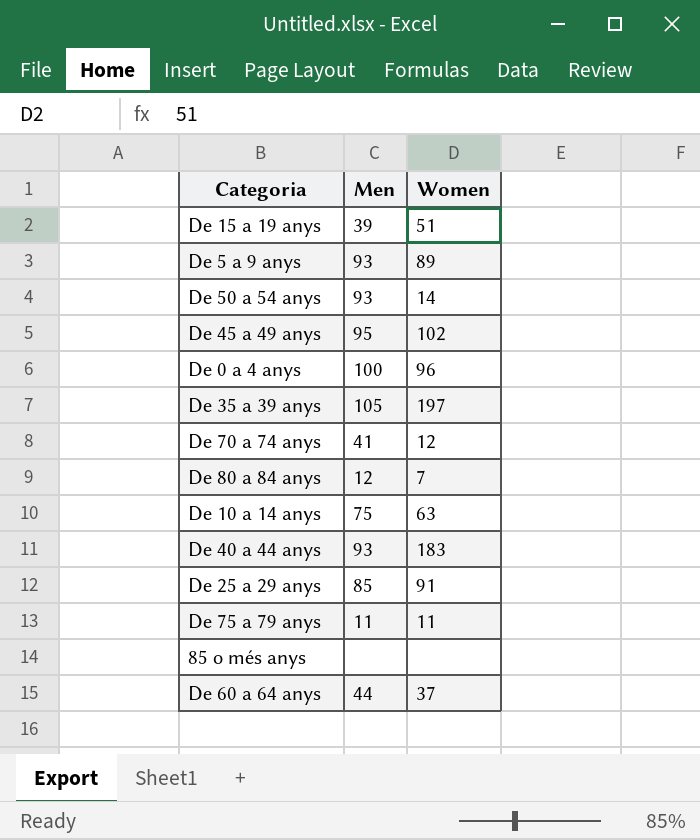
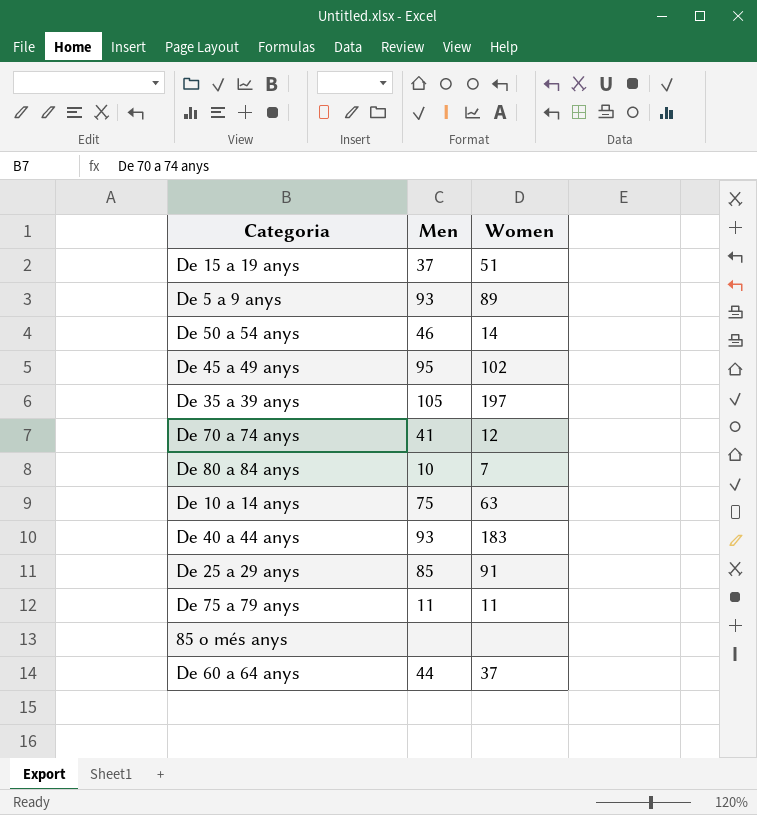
row De 0 a 4 anys: 100 | 96 -> none
De 15 a 19 anys | Men: 39 -> 37
De 50 a 54 anys | Men: 93 -> 46
De 80 a 84 anys | Men: 12 -> 10

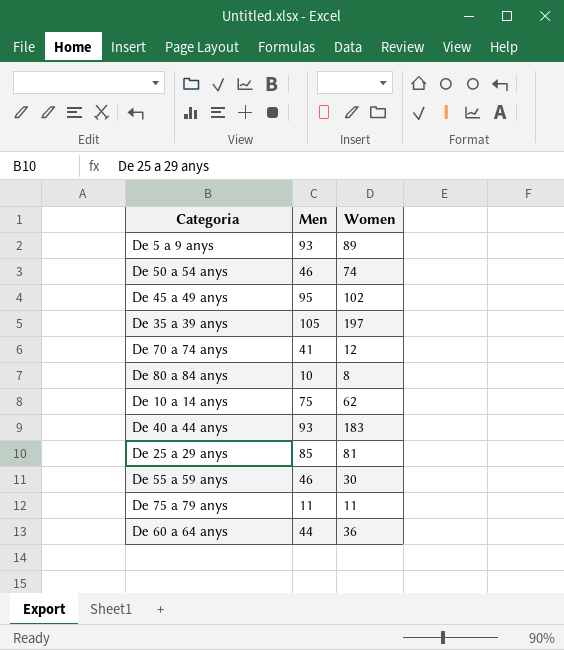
row De 15 a 19 anys: 37 | 51 -> none
row 85 o més anys: none | none -> none
De 50 a 54 anys | Women: 14 -> 74
De 80 a 84 anys | Women: 7 -> 8
De 10 a 14 anys | Women: 63 -> 62
De 25 a 29 anys | Women: 91 -> 81
row De 55 a 59 anys: none -> 46 | 30
De 60 a 64 anys | Women: 37 -> 36

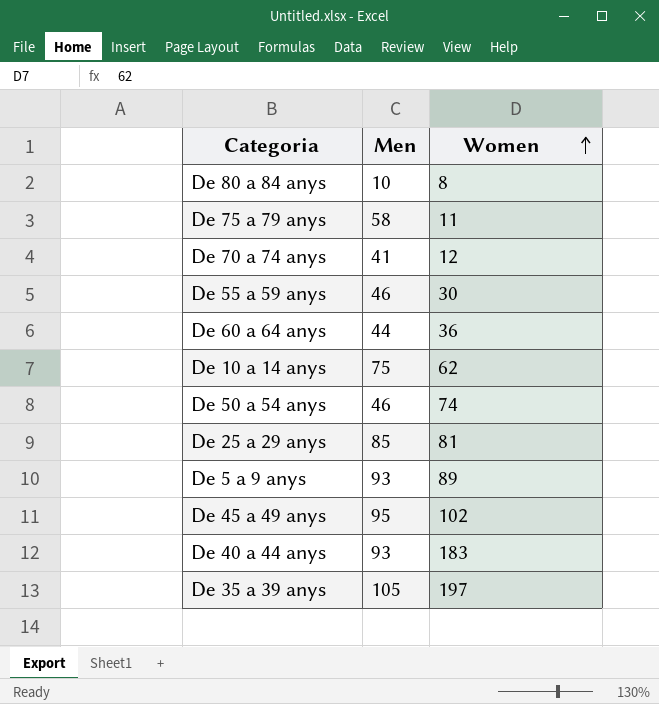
row order: none -> Women ascending
De 75 a 79 anys | Men: 11 -> 58

